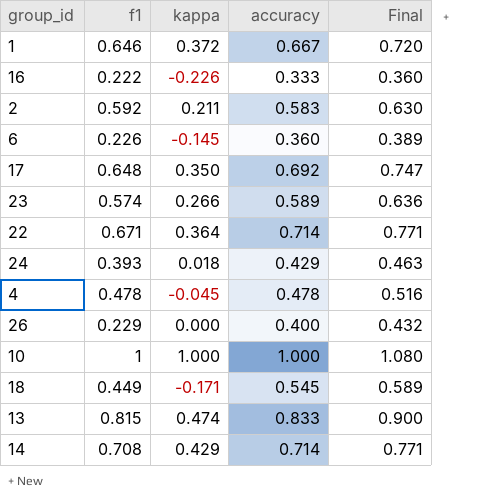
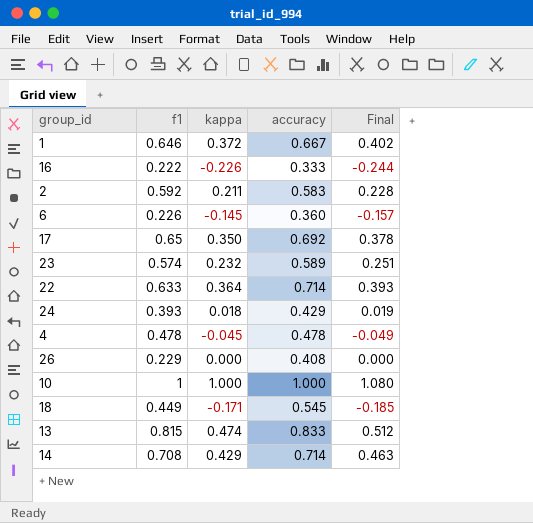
column Final | formula: [accuracy] * 1.08 -> [kappa] * 1.08
17 | f1: 0.648 -> 0.65
23 | kappa: 0.266 -> 0.232
22 | f1: 0.671 -> 0.633
26 | accuracy: 0.400 -> 0.408

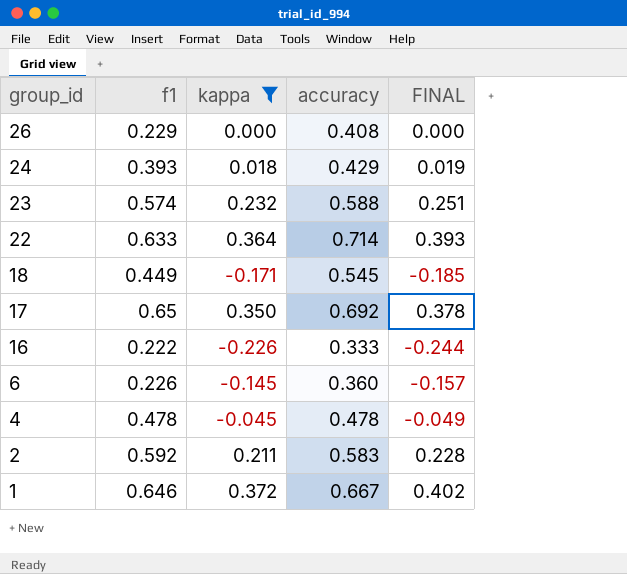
filter: none -> kappa <= 0.372
row order: none -> group_id descending
column name: Final -> FINAL
23 | accuracy: 0.589 -> 0.588

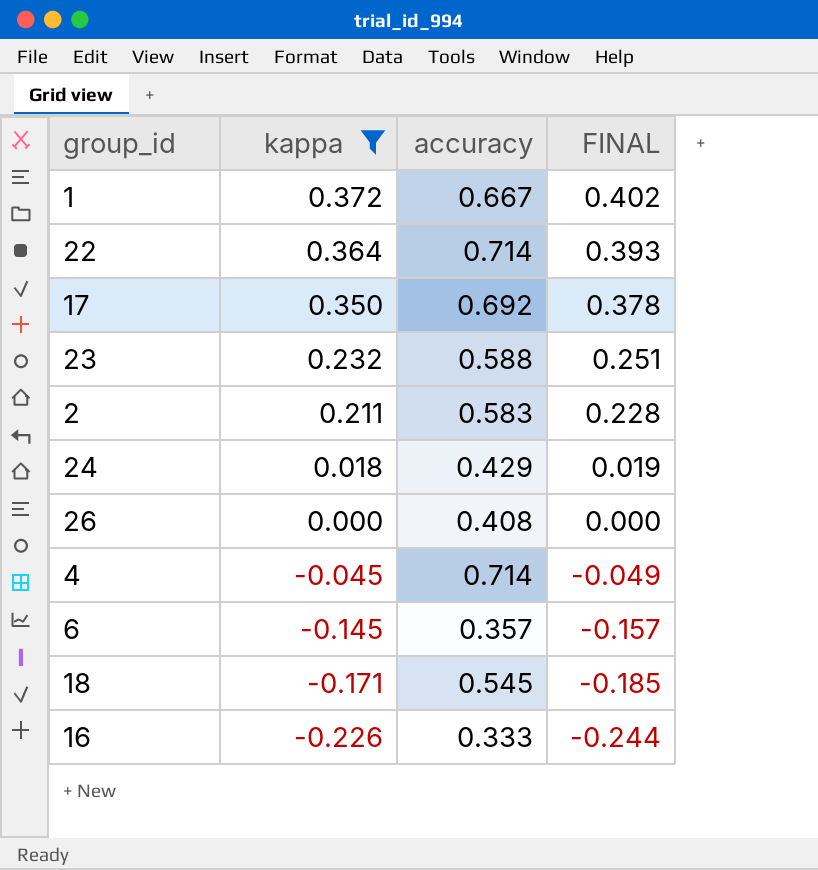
row order: group_id descending -> kappa descending
column f1 | position: 2 -> none
4 | accuracy: 0.478 -> 0.714
6 | accuracy: 0.360 -> 0.357

